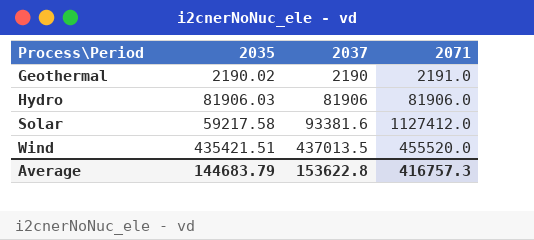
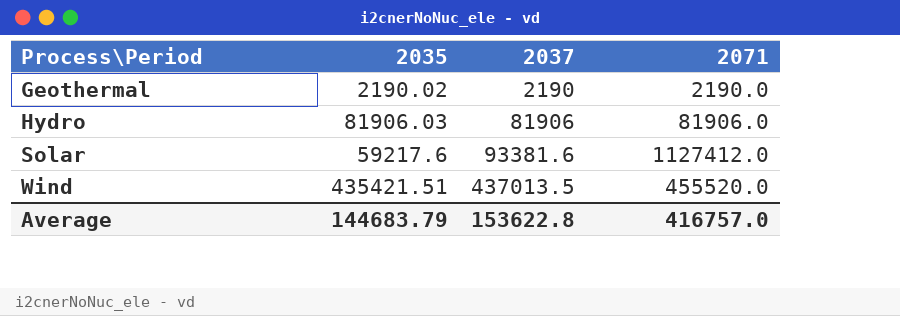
Geothermal | 2071: 2191.0 -> 2190.0
Solar | 2035: 59217.58 -> 59217.6
Average | 2071: 416757.3 -> 416757.0

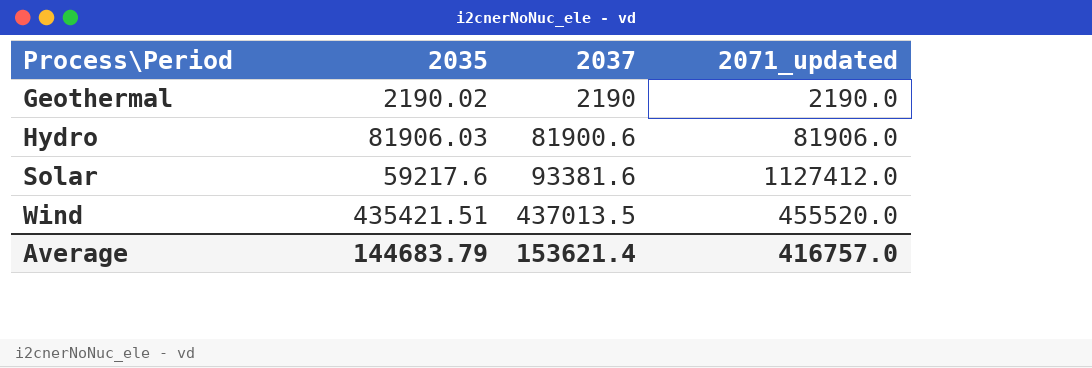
column name: 2071 -> 2071_updated
Hydro | 2037: 81906 -> 81900.6
Average | 2037: 153622.8 -> 153621.4

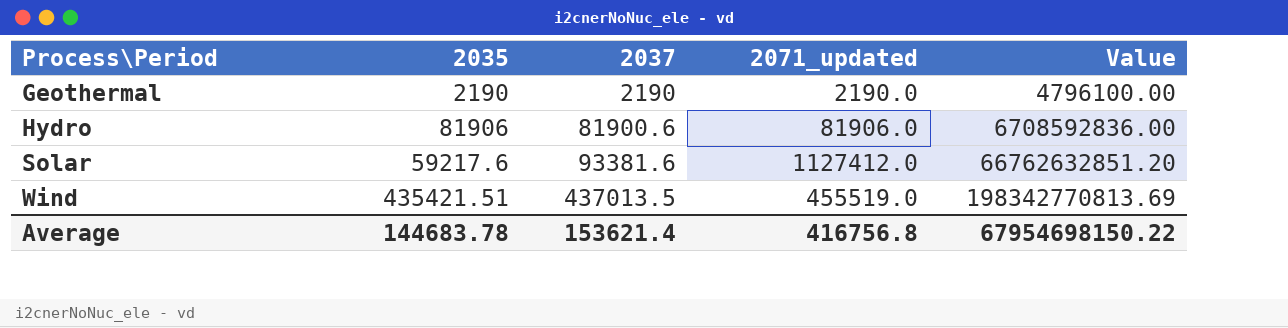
column Value | formula: none -> [2035] * [2071_updated]
Geothermal | 2035: 2190.02 -> 2190
Hydro | 2035: 81906.03 -> 81906
Wind | 2071_updated: 455520.0 -> 455519.0
Average | 2035: 144683.79 -> 144683.78
Average | 2071_updated: 416757.0 -> 416756.8

